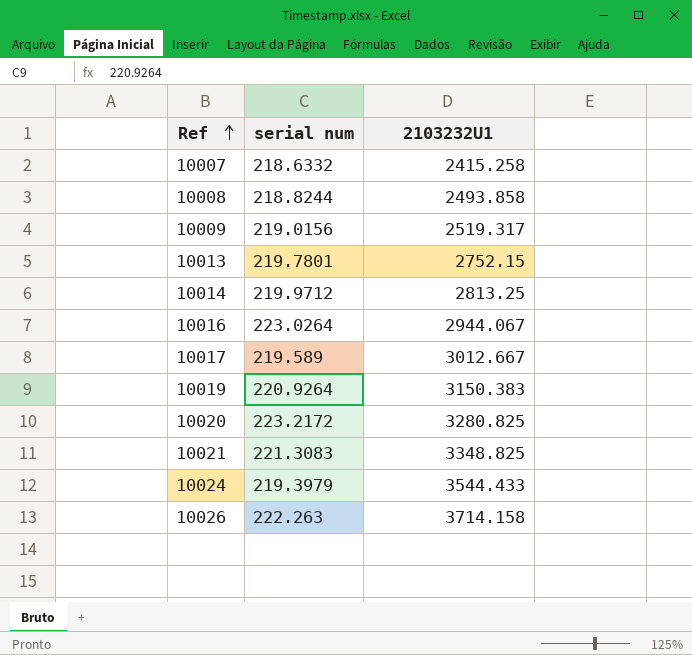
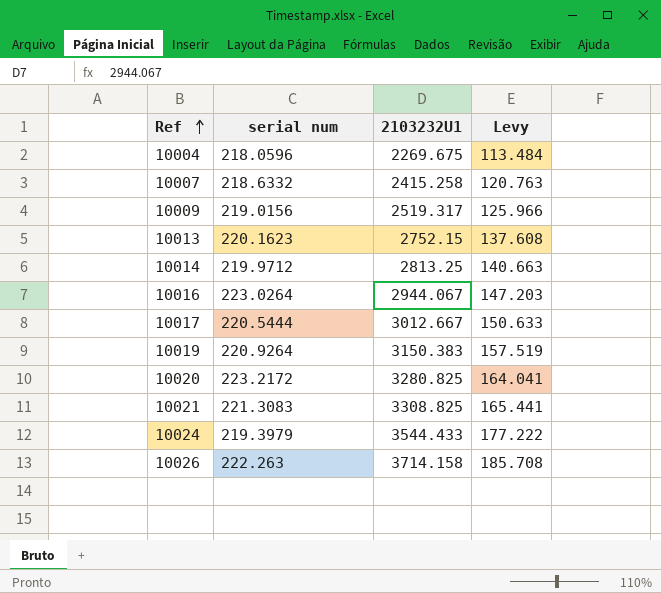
column Levy | formula: none -> [2103232U1] * 0.05
row 10008: 218.8244 | 2493.858 -> none
row 10004: none -> 218.0596 | 2269.675 | 113.484
10013 | serial num: 219.7801 -> 220.1623
10017 | serial num: 219.589 -> 220.5444
10021 | 2103232U1: 3348.825 -> 3308.825

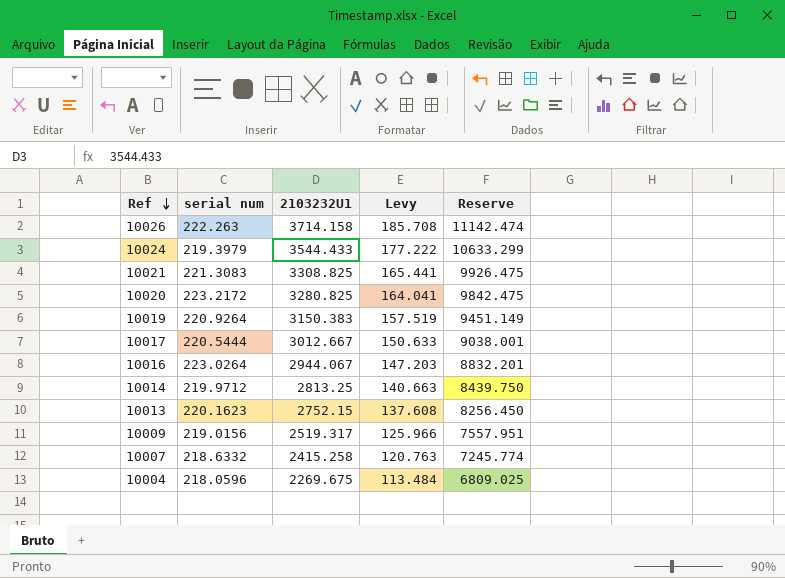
row order: Ref ascending -> Ref descending
column Reserve | formula: none -> [2103232U1] * 3

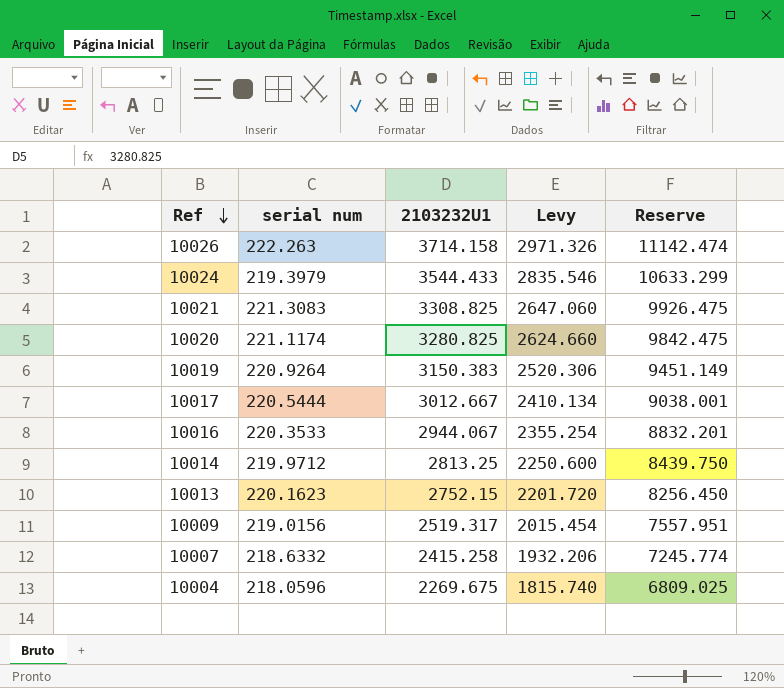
column Levy | formula: [2103232U1] * 0.05 -> [2103232U1] * 0.8
10020 | serial num: 223.2172 -> 221.1174
10016 | serial num: 223.0264 -> 220.3533

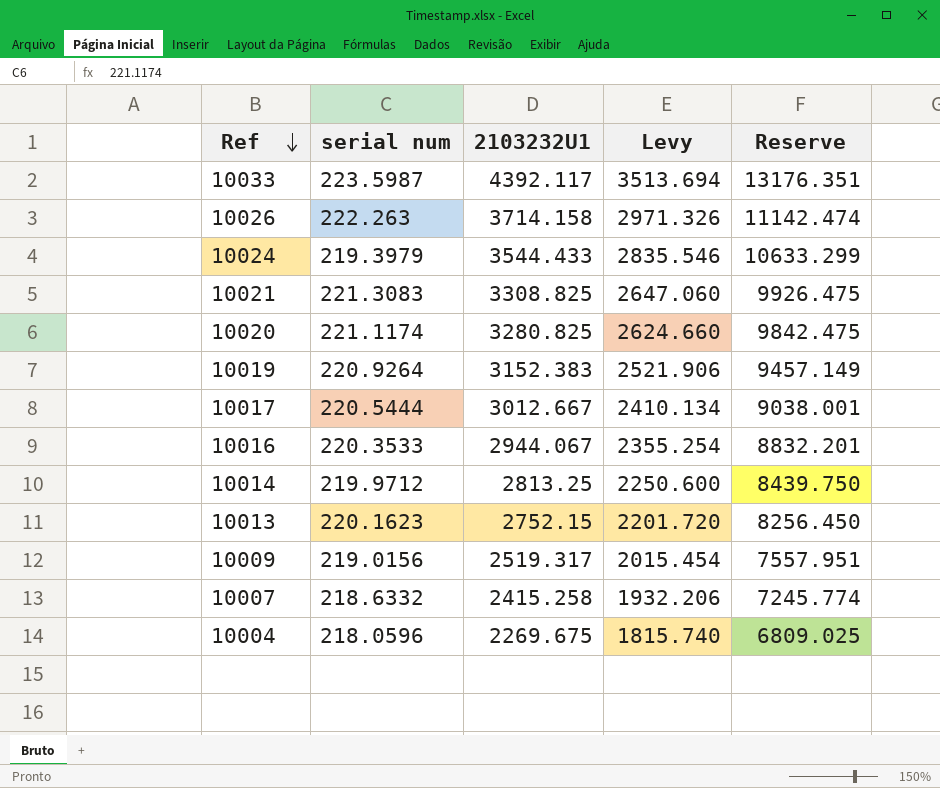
row 10033: none -> 223.5987 | 4392.117 | 3513.694 | 13176.351
10019 | 2103232U1: 3150.383 -> 3152.383
10019 | Levy: 2520.306 -> 2521.906
10019 | Reserve: 9451.149 -> 9457.149

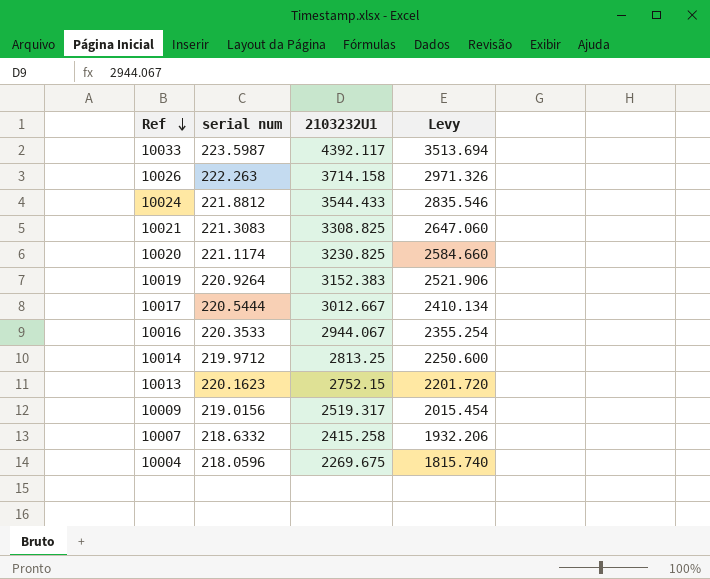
column Reserve | formula: [2103232U1] * 3 -> none
10024 | serial num: 219.3979 -> 221.8812
10020 | 2103232U1: 3280.825 -> 3230.825
10020 | Levy: 2624.660 -> 2584.660

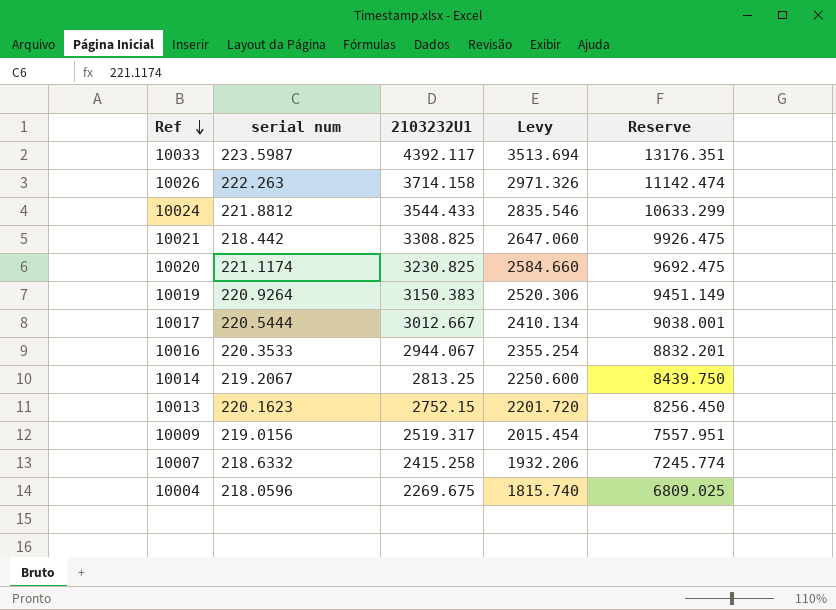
column Reserve | formula: none -> [2103232U1] * 3
10021 | serial num: 221.3083 -> 218.442
10019 | 2103232U1: 3152.383 -> 3150.383
10019 | Levy: 2521.906 -> 2520.306
10014 | serial num: 219.9712 -> 219.2067

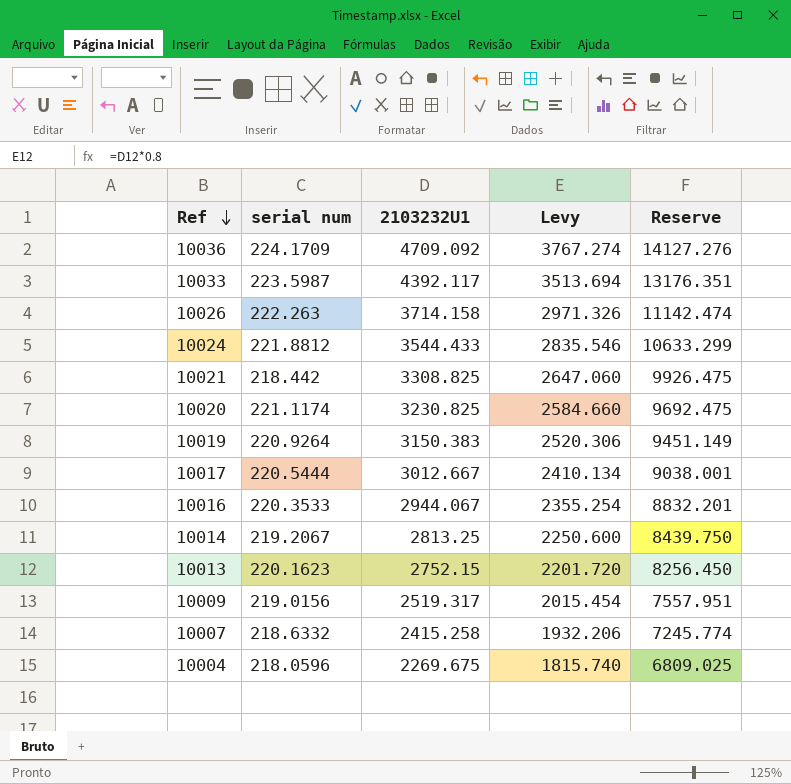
row 10036: none -> 224.1709 | 4709.092 | 3767.274 | 14127.276

